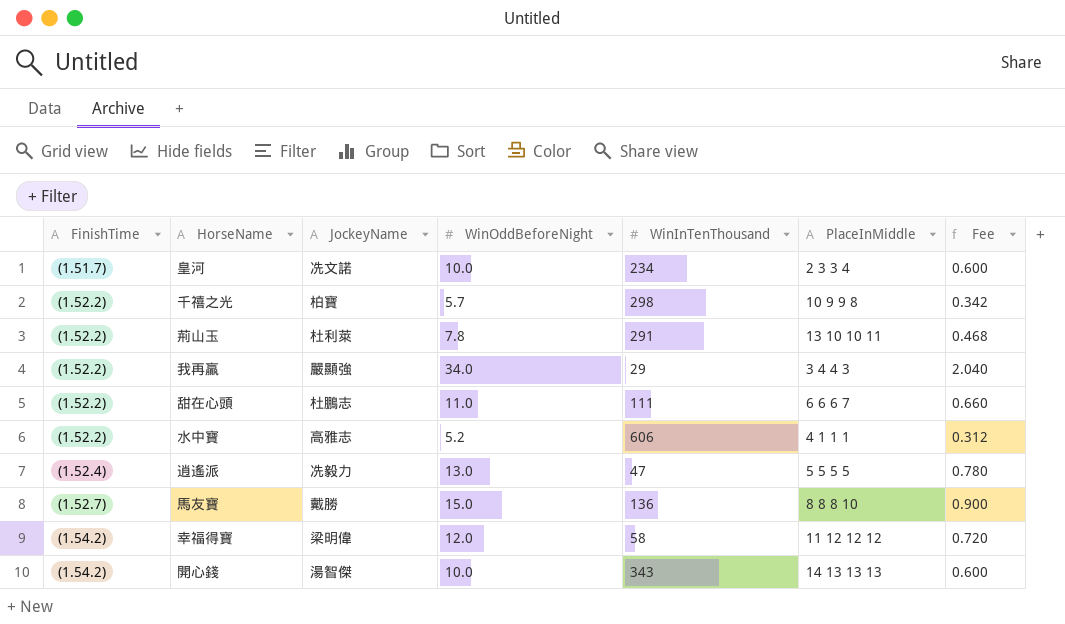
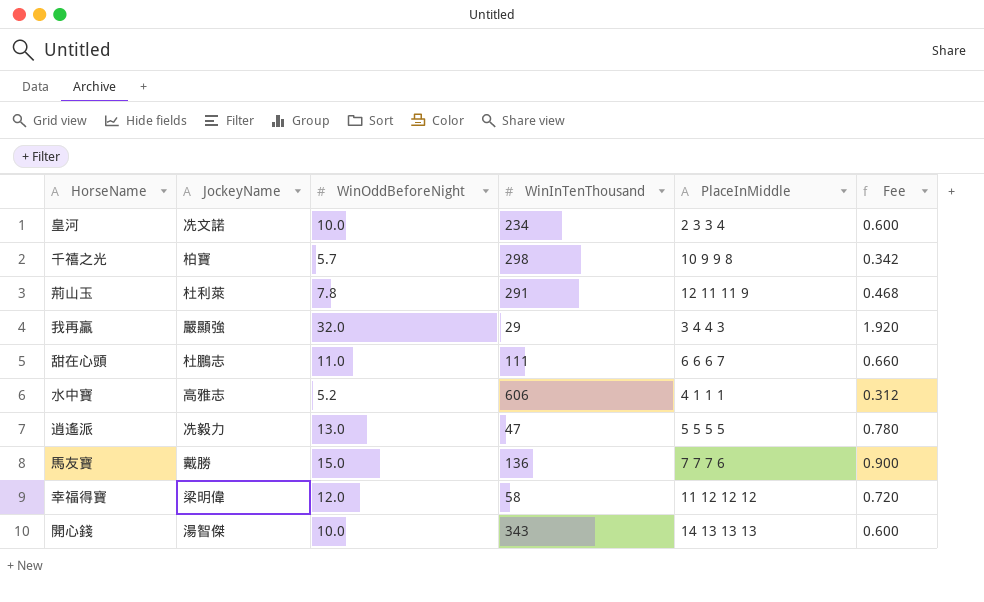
column FinishTime | position: 1 -> none
荊山玉 | PlaceInMiddle: 13 10 10 11 -> 12 11 11 9
我再贏 | WinOddBeforeNight: 34.0 -> 32.0
我再贏 | Fee: 2.040 -> 1.920
馬友寶 | PlaceInMiddle: 8 8 8 10 -> 7 7 7 6

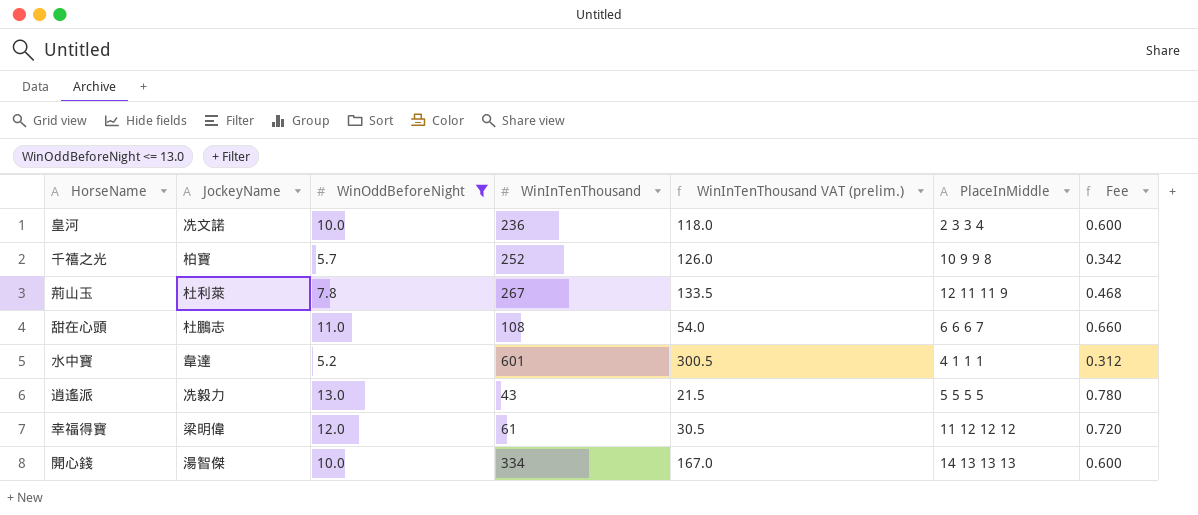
filter: none -> WinOddBeforeNight <= 13.0
column WinInTenThousand VAT (prelim.) | formula: none -> [WinInTenThousand] * 0.5
皇河 | WinInTenThousand: 234 -> 236
千禧之光 | WinInTenThousand: 298 -> 252
荊山玉 | WinInTenThousand: 291 -> 267
甜在心頭 | WinInTenThousand: 111 -> 108
水中寶 | JockeyName: 高雅志 -> 韋達
水中寶 | WinInTenThousand: 606 -> 601
逍遙派 | WinInTenThousand: 47 -> 43
幸福得寶 | WinInTenThousand: 58 -> 61
開心錢 | WinInTenThousand: 343 -> 334

